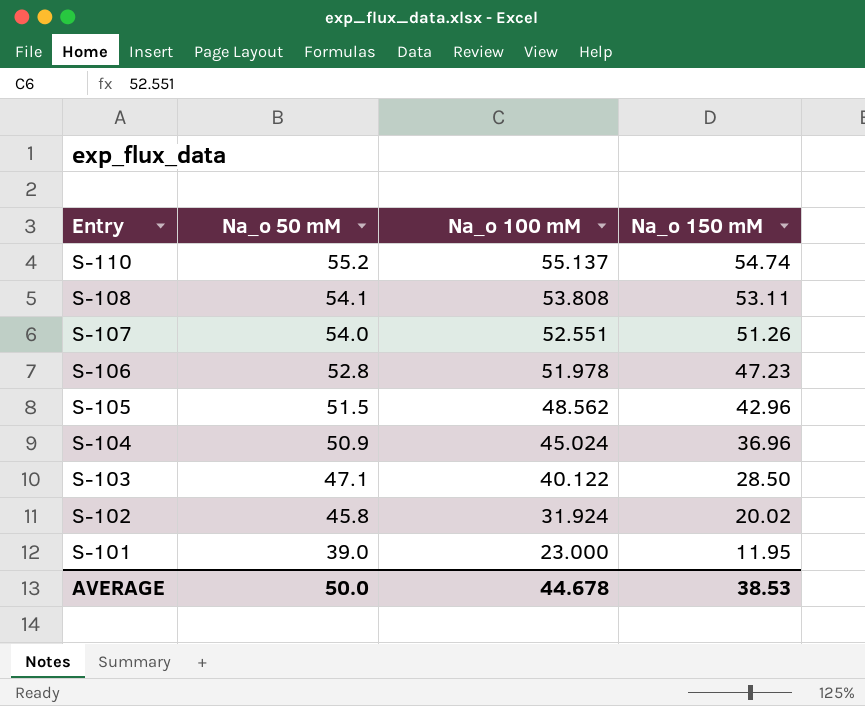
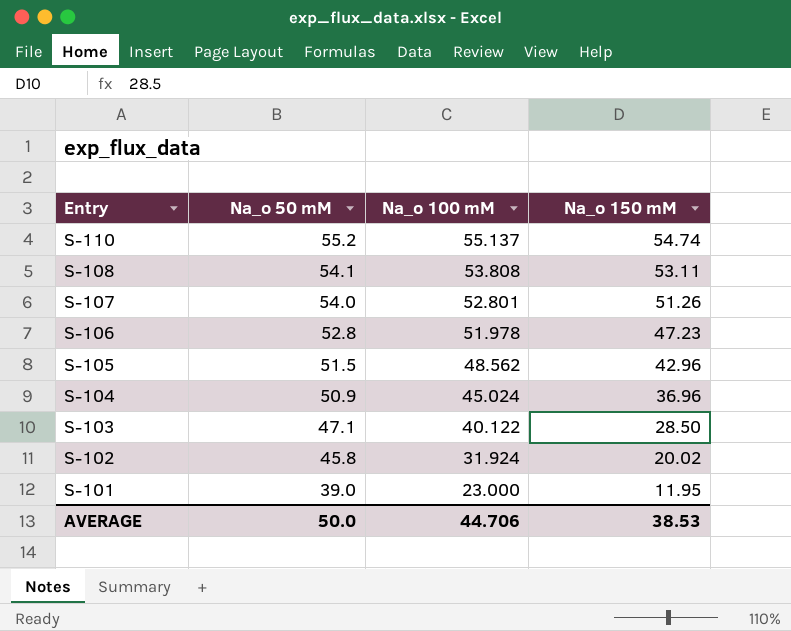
S-107 | Na_o 100 mM: 52.551 -> 52.801
AVERAGE | Na_o 100 mM: 44.678 -> 44.706

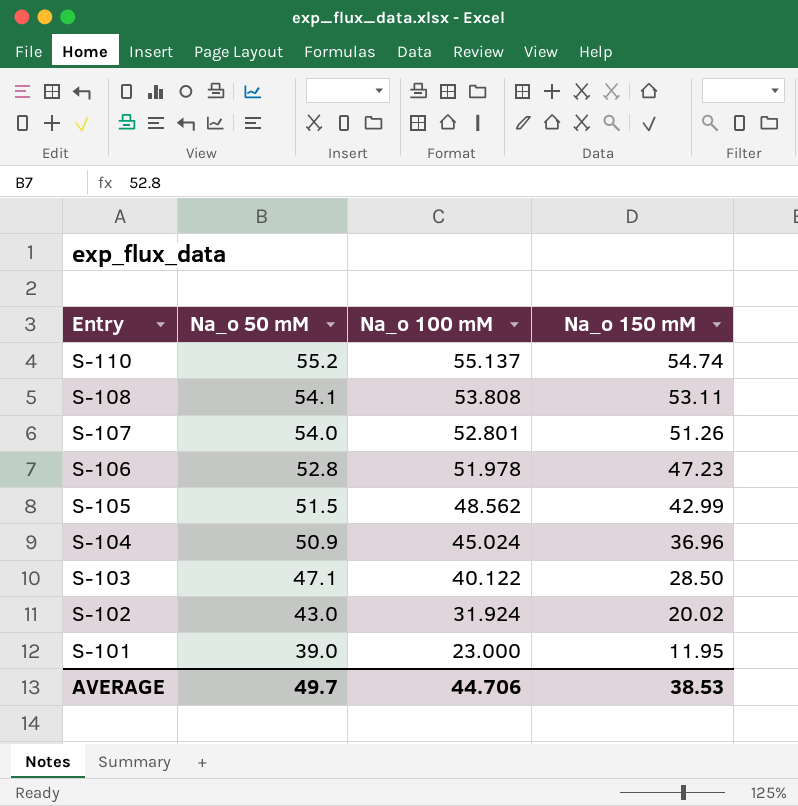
S-105 | Na_o 150 mM: 42.96 -> 42.99
S-102 | Na_o 50 mM: 45.8 -> 43.0
AVERAGE | Na_o 50 mM: 50.0 -> 49.7

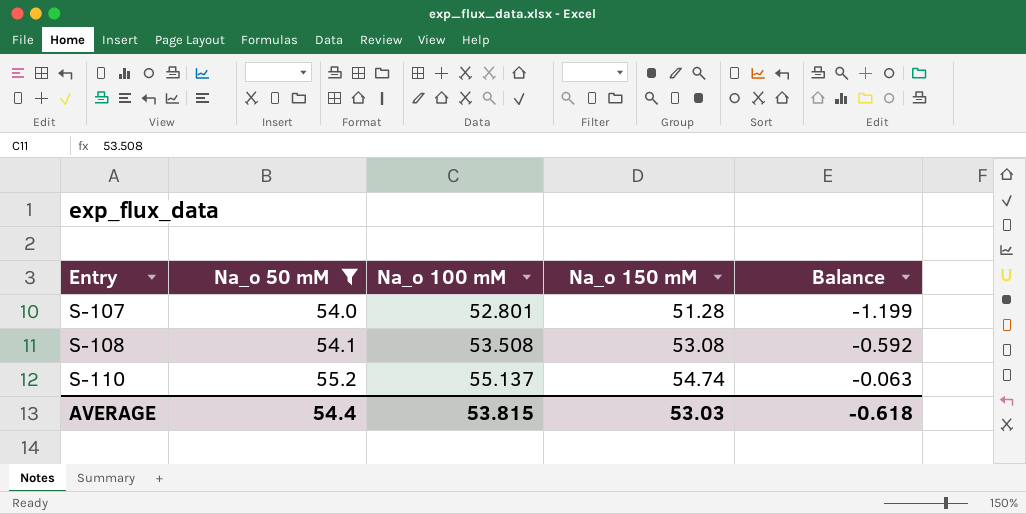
filter: none -> Na_o 50 mM >= 54.0
row order: Entry descending -> Entry ascending
column Balance | formula: none -> [Na_o 100 mM] - [Na_o 50 mM]
S-107 | Na_o 150 mM: 51.26 -> 51.28
S-108 | Na_o 100 mM: 53.808 -> 53.508
S-108 | Na_o 150 mM: 53.11 -> 53.08
AVERAGE | Na_o 50 mM: 49.7 -> 54.4
AVERAGE | Na_o 100 mM: 44.706 -> 53.815
AVERAGE | Na_o 150 mM: 38.53 -> 53.03

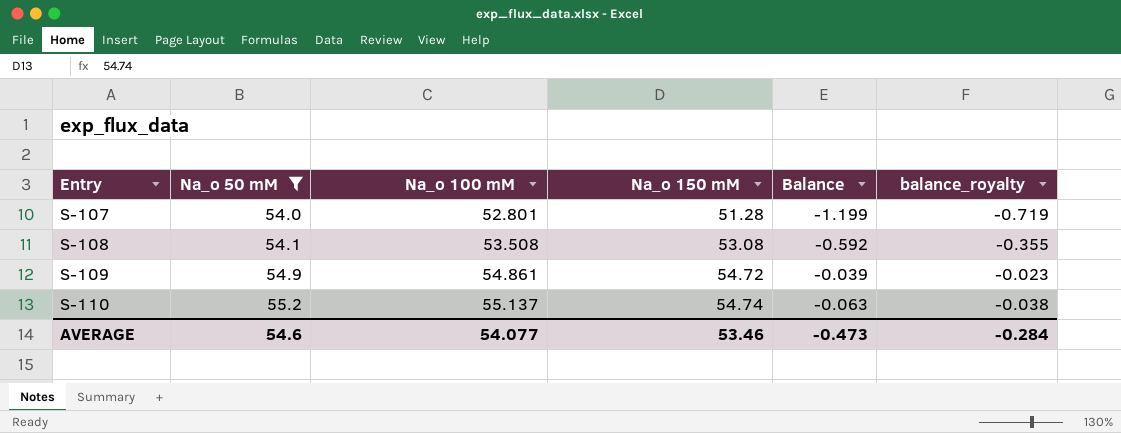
column balance_royalty | formula: none -> [Balance] * 0.6
row S-109: none -> 54.9 | 54.861 | 54.72 | -0.039 | -0.023
AVERAGE | Na_o 50 mM: 54.4 -> 54.6
AVERAGE | Na_o 100 mM: 53.815 -> 54.077
AVERAGE | Na_o 150 mM: 53.03 -> 53.46
AVERAGE | Balance: -0.618 -> -0.473

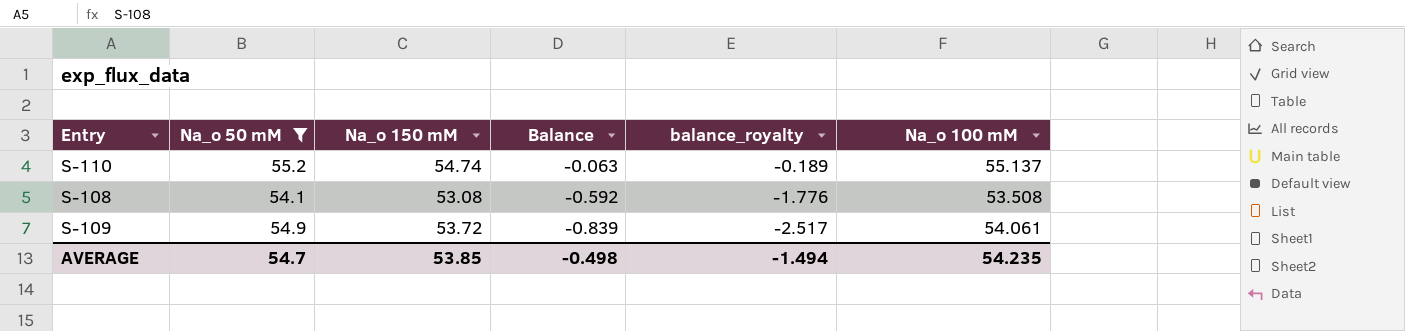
row order: Entry ascending -> Balance descending
column balance_royalty | formula: [Balance] * 0.6 -> [Balance] * 3
column Na_o 100 mM | position: 3 -> 6
row S-107: 54.0 | 52.801 | 51.28 | -1.199 | -0.719 -> none
S-109 | Na_o 150 mM: 54.72 -> 53.72
S-109 | Balance: -0.039 -> -0.839
S-109 | Na_o 100 mM: 54.861 -> 54.061
AVERAGE | Na_o 50 mM: 54.6 -> 54.7
AVERAGE | Na_o 150 mM: 53.46 -> 53.85
AVERAGE | Balance: -0.473 -> -0.498
AVERAGE | balance_royalty: -0.284 -> -1.494
AVERAGE | Na_o 100 mM: 54.077 -> 54.235

